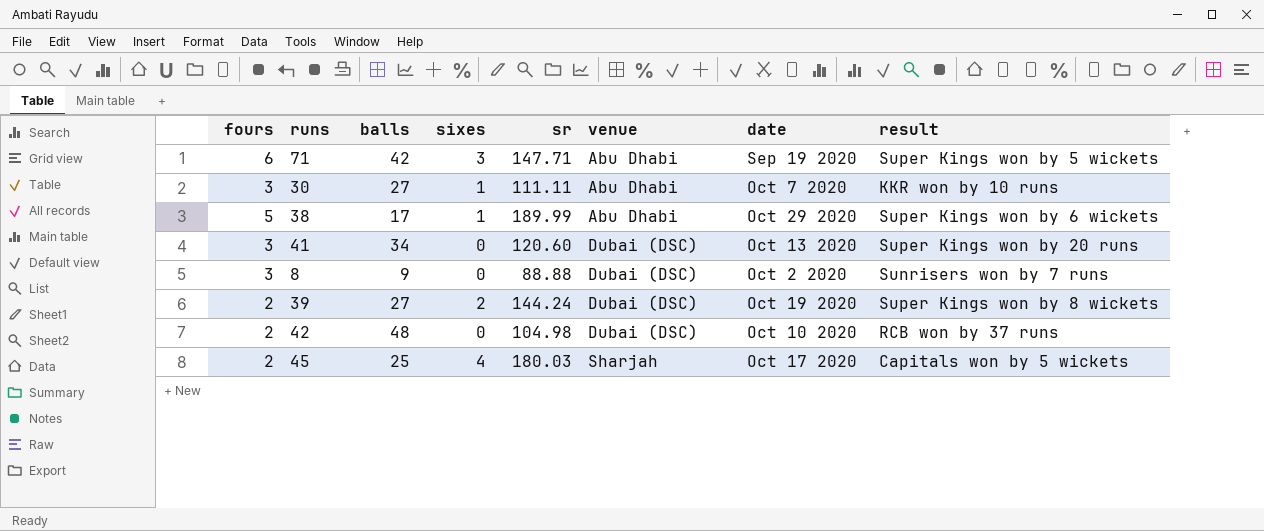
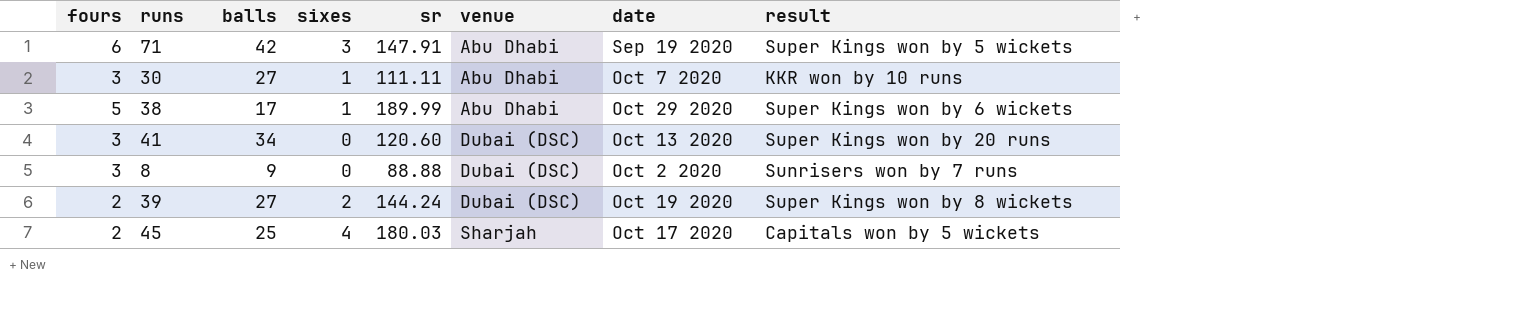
row 42: 2 | 48 | 0 | 104.98 | Dubai (DSC) | Oct 10 2020 | RCB won by 37 runs -> none
71 | sr: 147.71 -> 147.91

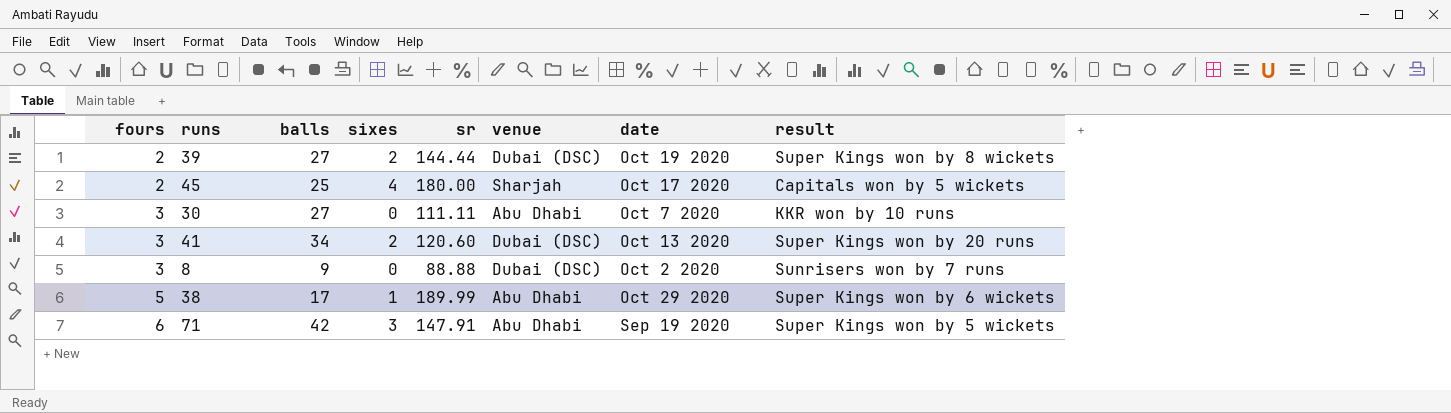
row order: venue ascending -> fours ascending
39 | sr: 144.24 -> 144.44
45 | sr: 180.03 -> 180.00
30 | sixes: 1 -> 0
41 | sixes: 0 -> 2

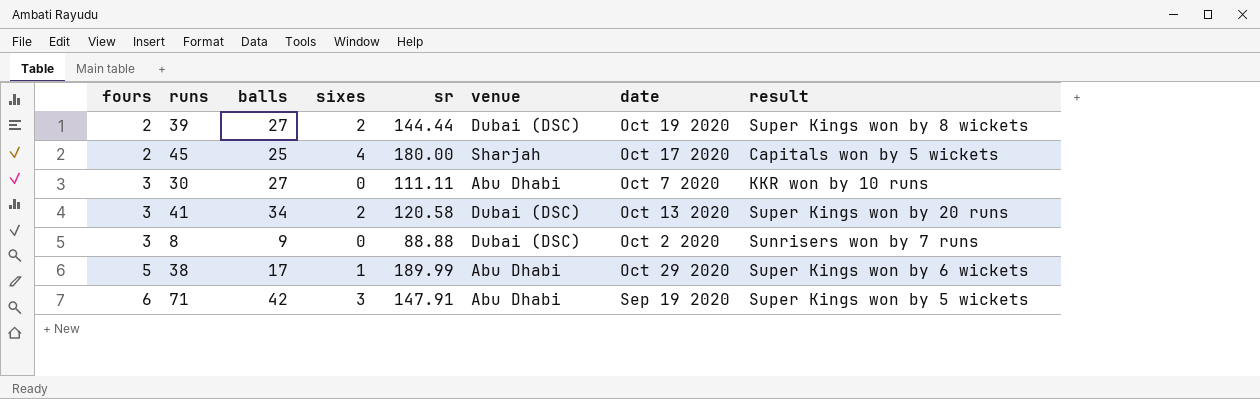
41 | sr: 120.60 -> 120.58

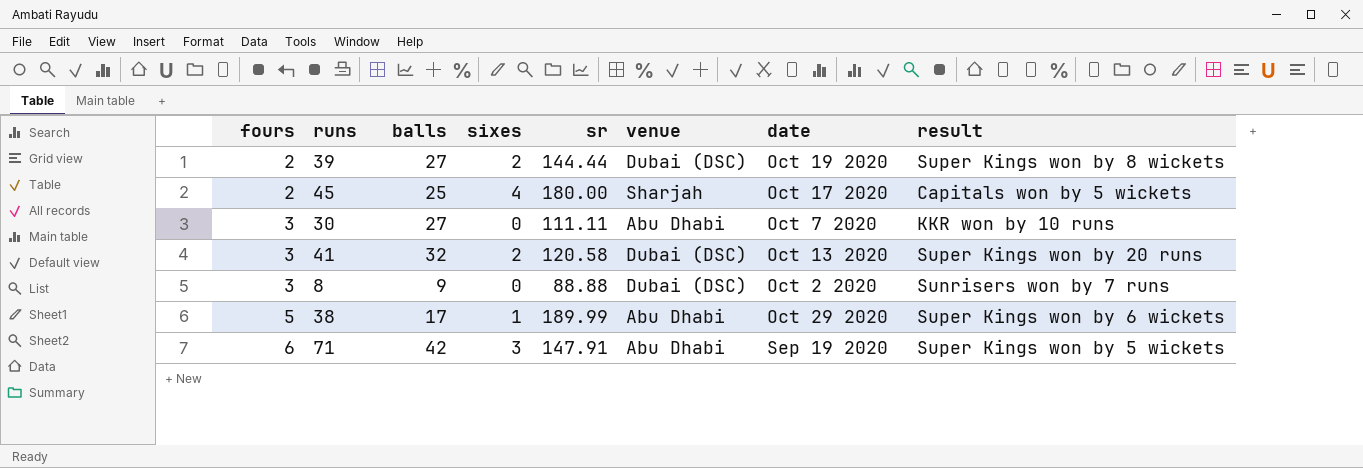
41 | balls: 34 -> 32

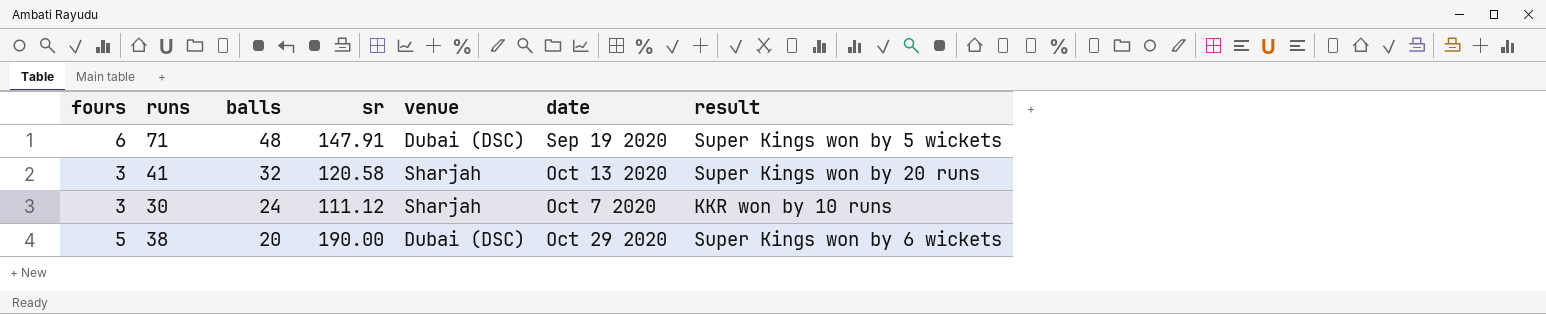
row order: fours ascending -> balls descending
column sixes | position: 4 -> none
row 39: 2 | 27 | 2 | 144.44 | Dubai (DSC) | Oct 19 2020 | Super Kings won by 8 wickets -> none
row 45: 2 | 25 | 4 | 180.00 | Sharjah | Oct 17 2020 | Capitals won by 5 wickets -> none
row 8: 3 | 9 | 0 | 88.88 | Dubai (DSC) | Oct 2 2020 | Sunrisers won by 7 runs -> none
71 | balls: 42 -> 48
71 | venue: Abu Dhabi -> Dubai (DSC)
41 | venue: Dubai (DSC) -> Sharjah
30 | balls: 27 -> 24
30 | sr: 111.11 -> 111.12
30 | venue: Abu Dhabi -> Sharjah
38 | balls: 17 -> 20
38 | sr: 189.99 -> 190.00
38 | venue: Abu Dhabi -> Dubai (DSC)

